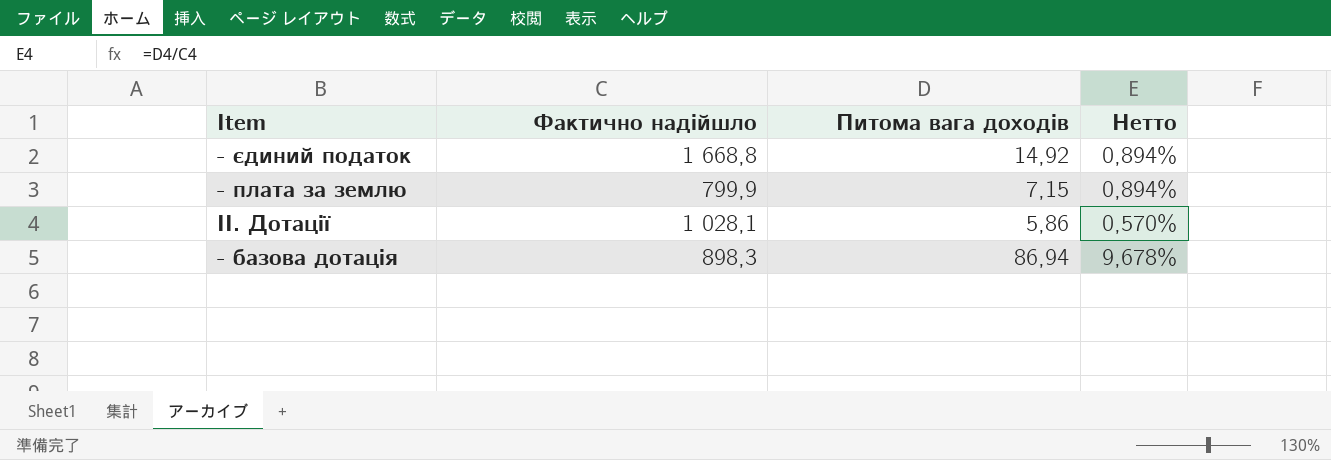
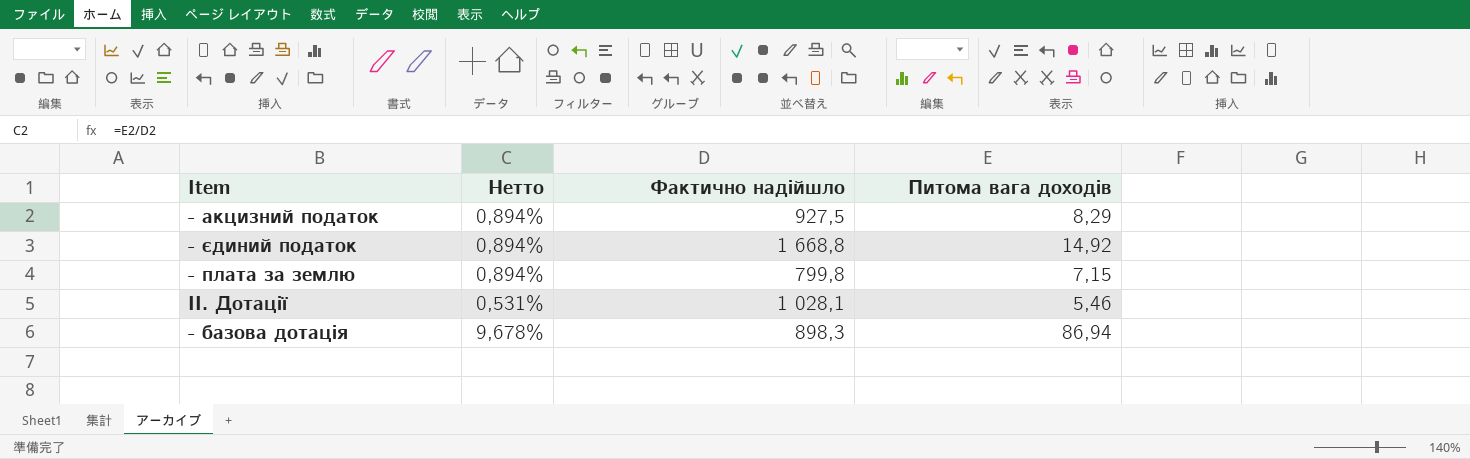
column Нетто | position: 4 -> 2
row - акцизний податок: none -> 0,894% | 927,5 | 8,29
- плата за землю | Фактично надійшло: 799,9 -> 799,8
ІІ. Дотації | Нетто: 0,570% -> 0,531%
ІІ. Дотації | Питома вага доходів: 5,86 -> 5,46

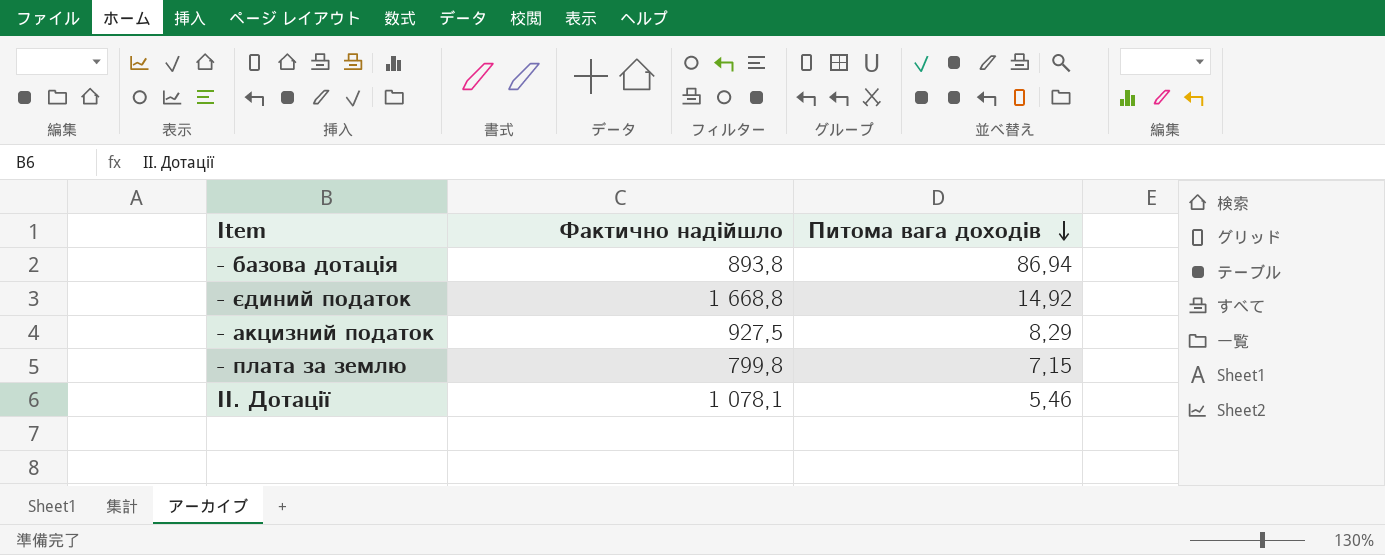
row order: none -> Питома вага доходів descending
column Нетто | formula: [Питома вага доходів] / [Фактично надійшло] -> none
- базова дотація | Фактично надійшло: 898,3 -> 893,8
ІІ. Дотації | Фактично надійшло: 1 028,1 -> 1 078,1

